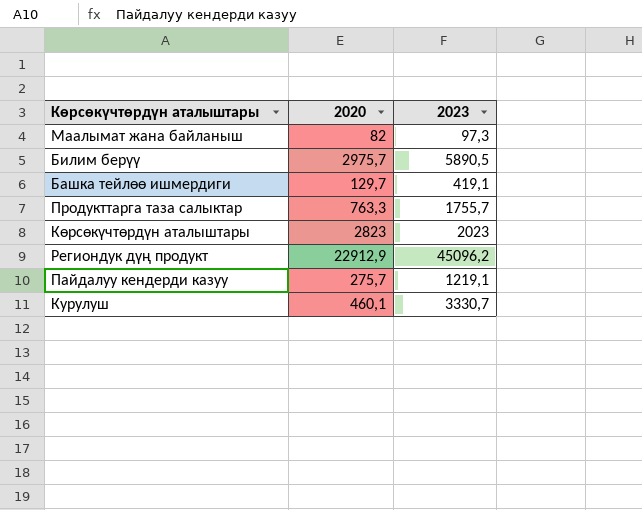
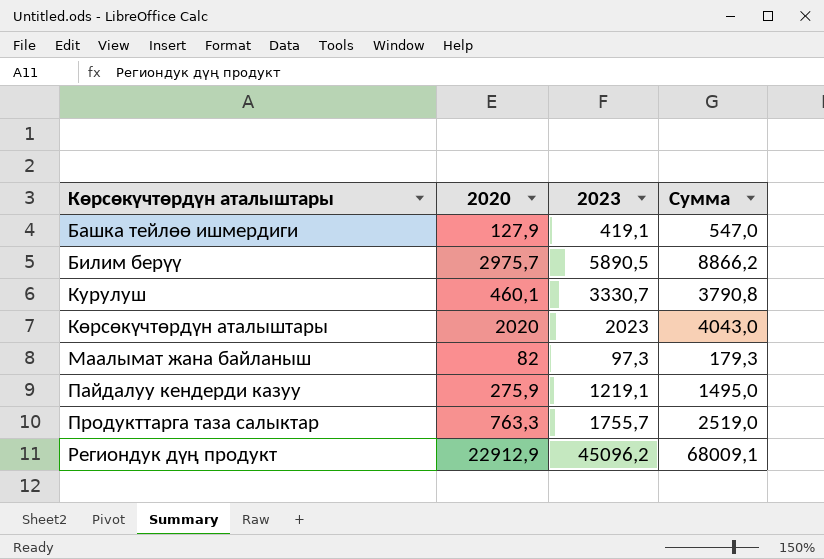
row order: none -> Көрсөкүчтөрдүн аталыштары ascending
column Сумма | formula: none -> [2020] + [2023]
Башка тейлөө ишмердиги | 2020: 129,7 -> 127,9
Көрсөкүчтөрдүн аталыштары | 2020: 2823 -> 2020
Пайдалуу кендерди казуу | 2020: 275,7 -> 275,9

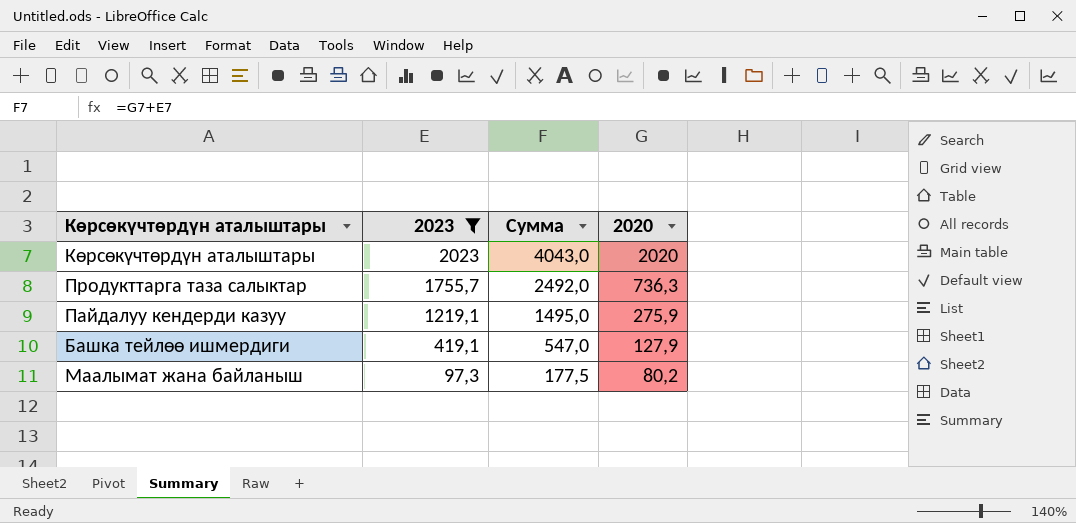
filter: none -> 2023 <= 2023
row order: Көрсөкүчтөрдүн аталыштары ascending -> 2023 descending
column 2020 | position: 2 -> 4
Продукттарга таза салыктар | Сумма: 2519,0 -> 2492,0
Продукттарга таза салыктар | 2020: 763,3 -> 736,3
Маалымат жана байланыш | Сумма: 179,3 -> 177,5
Маалымат жана байланыш | 2020: 82 -> 80,2

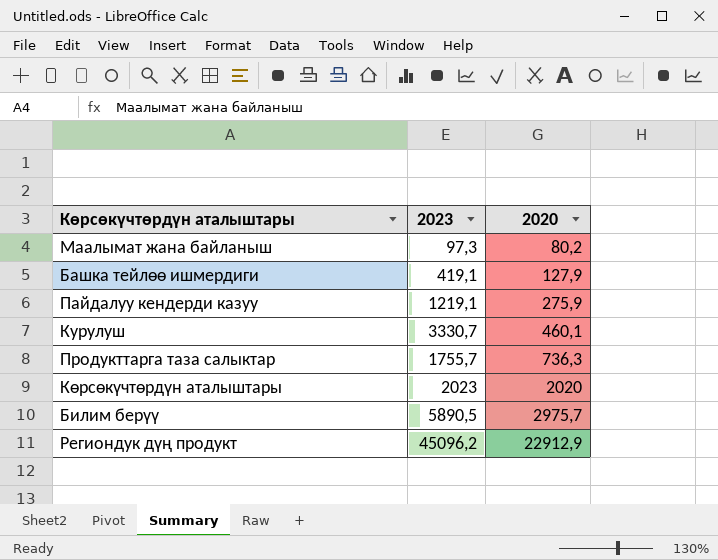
filter: 2023 <= 2023 -> none
row order: 2023 descending -> 2020 ascending
column Сумма | formula: [2023] + [2020] -> none

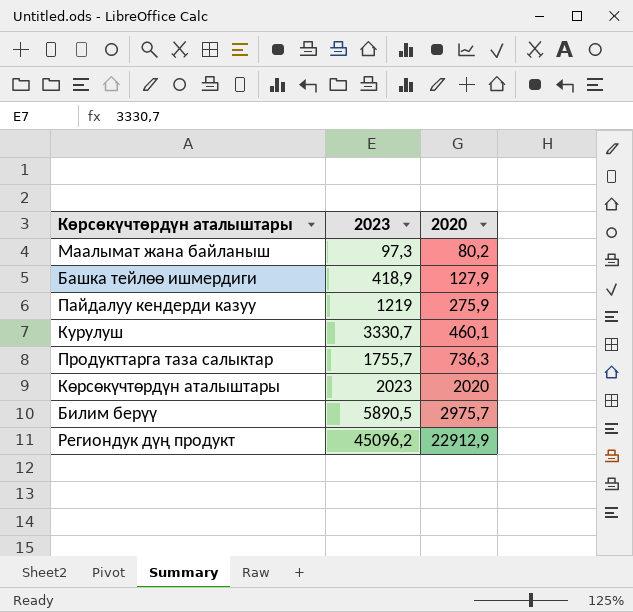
Башка тейлөө ишмердиги | 2023: 419,1 -> 418,9
Пайдалуу кендерди казуу | 2023: 1219,1 -> 1219

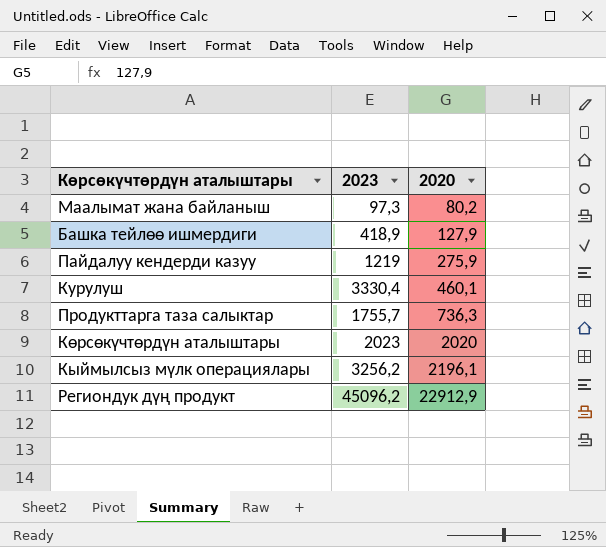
row Билим берүү: 5890,5 | 2975,7 -> none
Курулуш | 2023: 3330,7 -> 3330,4
row Кыймылсыз мүлк операциялары: none -> 3256,2 | 2196,1

